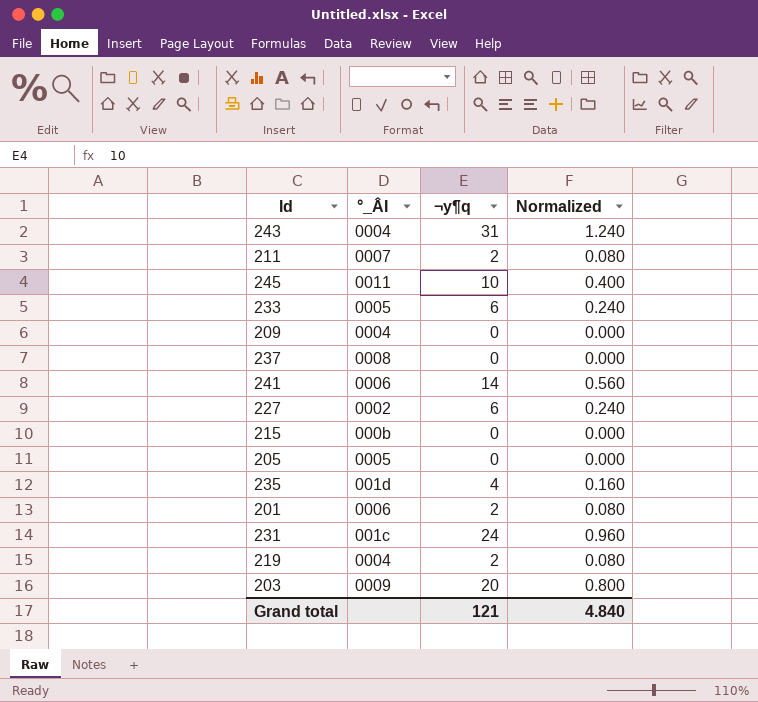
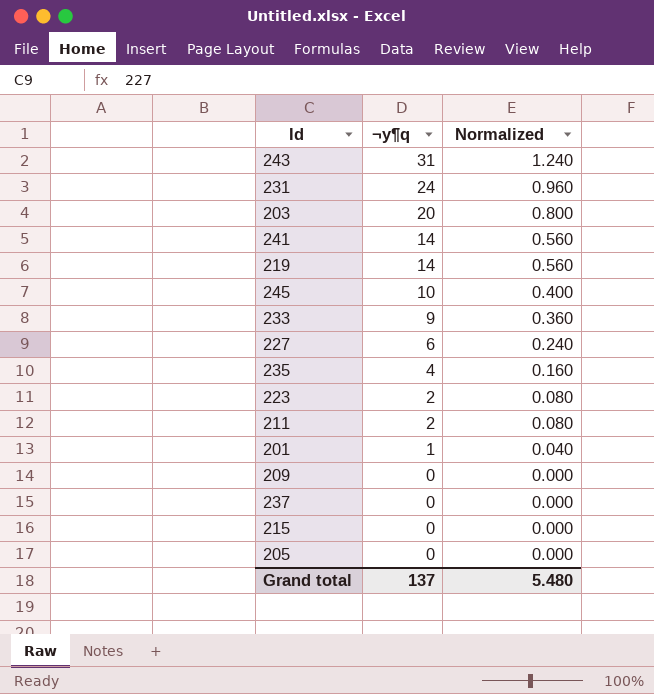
row order: none -> ¬y¶q descending
column °_ÂI | position: 2 -> none
219 | ¬y¶q: 2 -> 14
219 | Normalized: 0.080 -> 0.560
233 | ¬y¶q: 6 -> 9
233 | Normalized: 0.240 -> 0.360
row 223: none -> 2 | 0.080
201 | ¬y¶q: 2 -> 1
201 | Normalized: 0.080 -> 0.040
Grand total | ¬y¶q: 121 -> 137
Grand total | Normalized: 4.840 -> 5.480

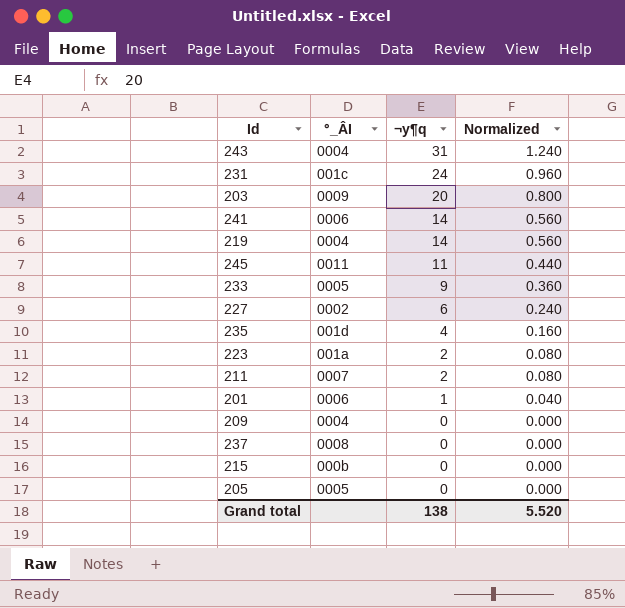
column °_ÂI | position: none -> 2
245 | ¬y¶q: 10 -> 11
245 | Normalized: 0.400 -> 0.440
Grand total | ¬y¶q: 137 -> 138
Grand total | Normalized: 5.480 -> 5.520

